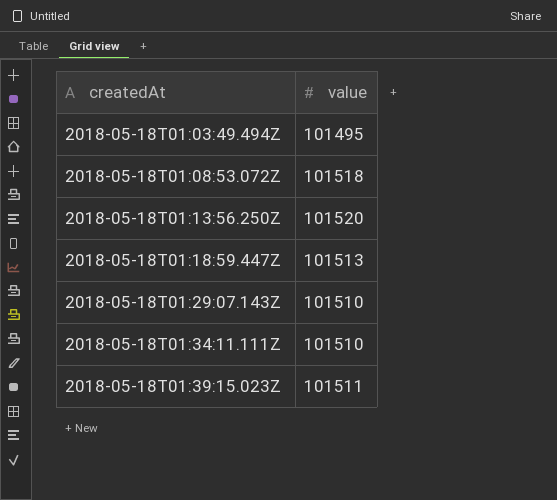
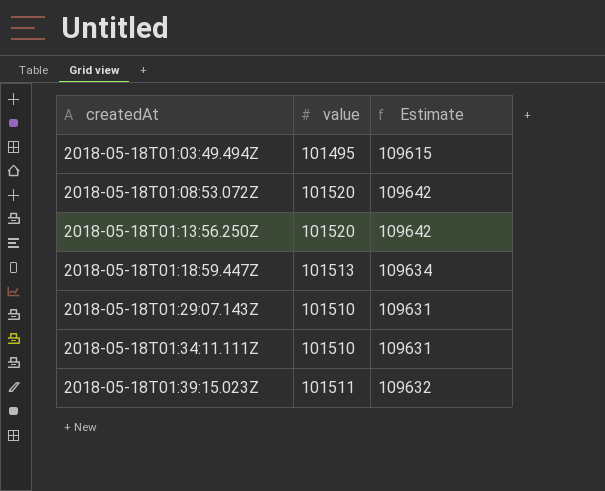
column Estimate | formula: none -> [value] * 1.08
2018-05-18T01:08:53.072Z | value: 101518 -> 101520

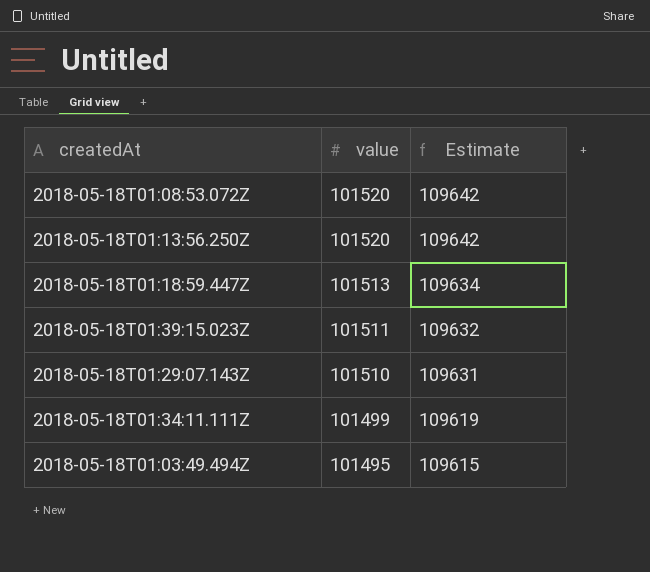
row order: createdAt ascending -> value descending
2018-05-18T01:34:11.111Z | value: 101510 -> 101499
2018-05-18T01:34:11.111Z | Estimate: 109631 -> 109619

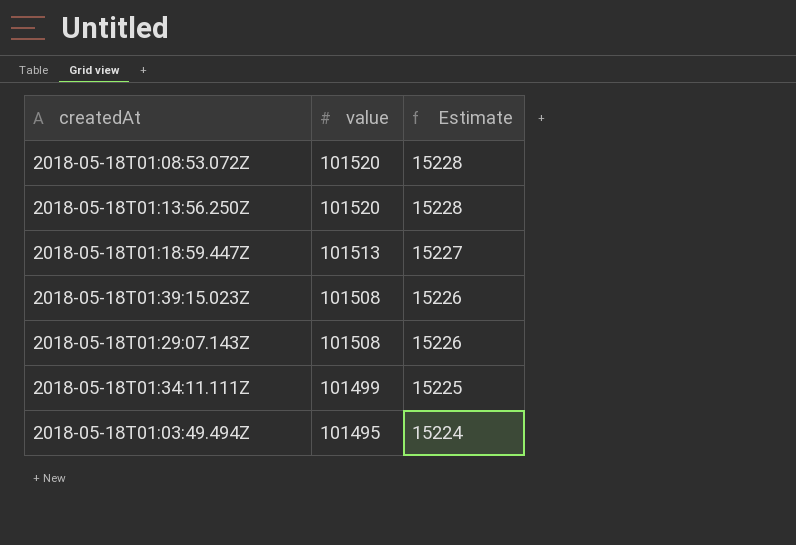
column Estimate | formula: [value] * 1.08 -> [value] * 0.15
2018-05-18T01:39:15.023Z | value: 101511 -> 101508
2018-05-18T01:29:07.143Z | value: 101510 -> 101508

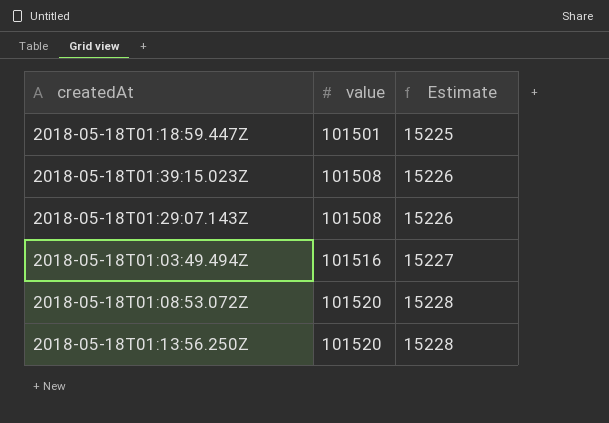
row order: value descending -> value ascending
row 2018-05-18T01:34:11.111Z: 101499 | 15225 -> none
2018-05-18T01:18:59.447Z | value: 101513 -> 101501
2018-05-18T01:18:59.447Z | Estimate: 15227 -> 15225
2018-05-18T01:03:49.494Z | value: 101495 -> 101516
2018-05-18T01:03:49.494Z | Estimate: 15224 -> 15227

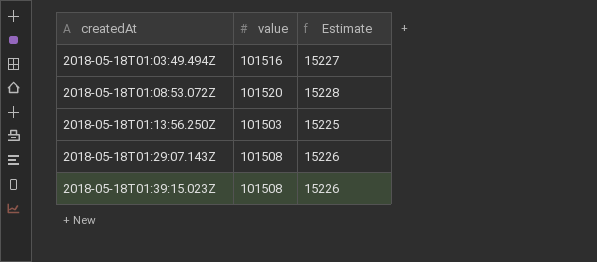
row order: value ascending -> createdAt ascending
row 2018-05-18T01:18:59.447Z: 101501 | 15225 -> none
2018-05-18T01:13:56.250Z | value: 101520 -> 101503
2018-05-18T01:13:56.250Z | Estimate: 15228 -> 15225

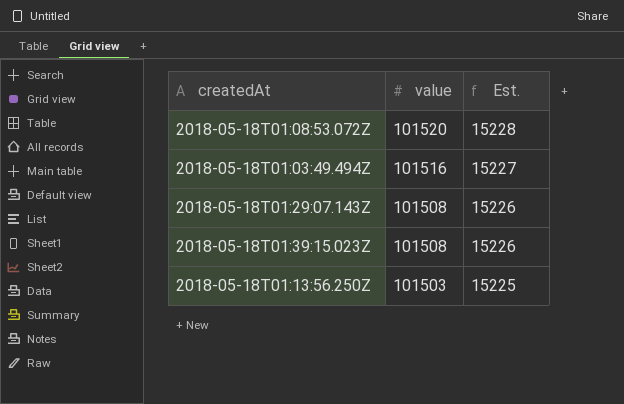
row order: createdAt ascending -> value descending
column name: Estimate -> Est.

